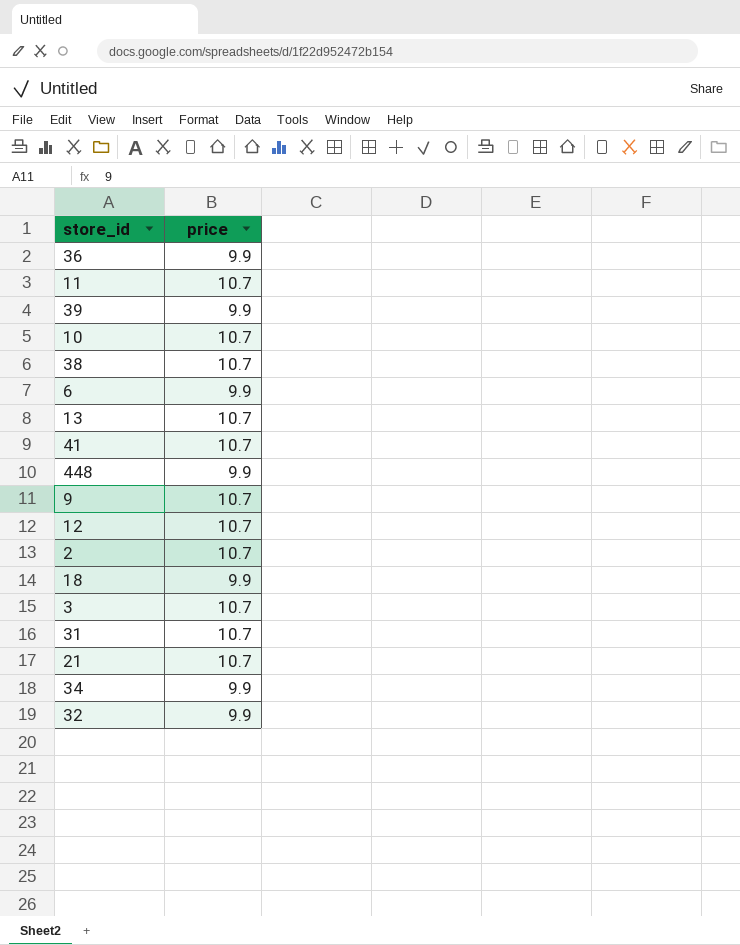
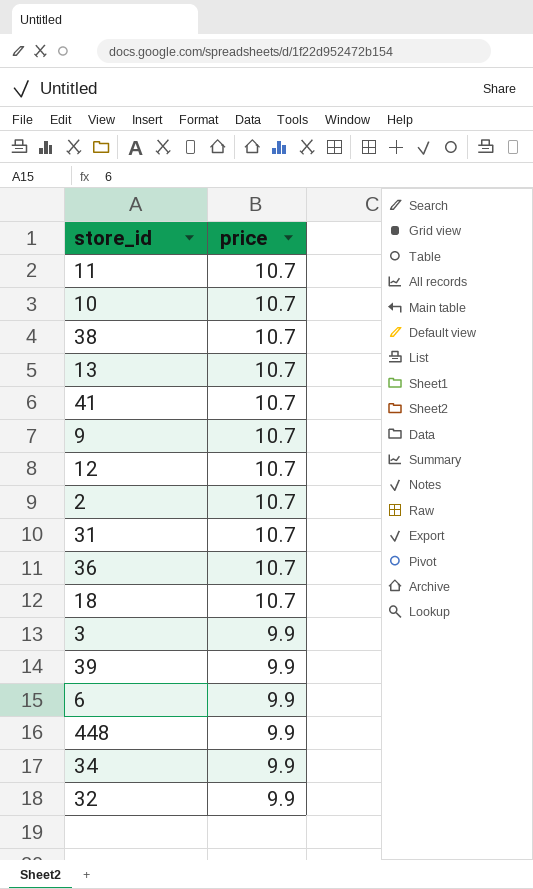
row order: none -> price descending
row 21: 10.7 -> none
36 | price: 9.9 -> 10.7
18 | price: 9.9 -> 10.7
3 | price: 10.7 -> 9.9

